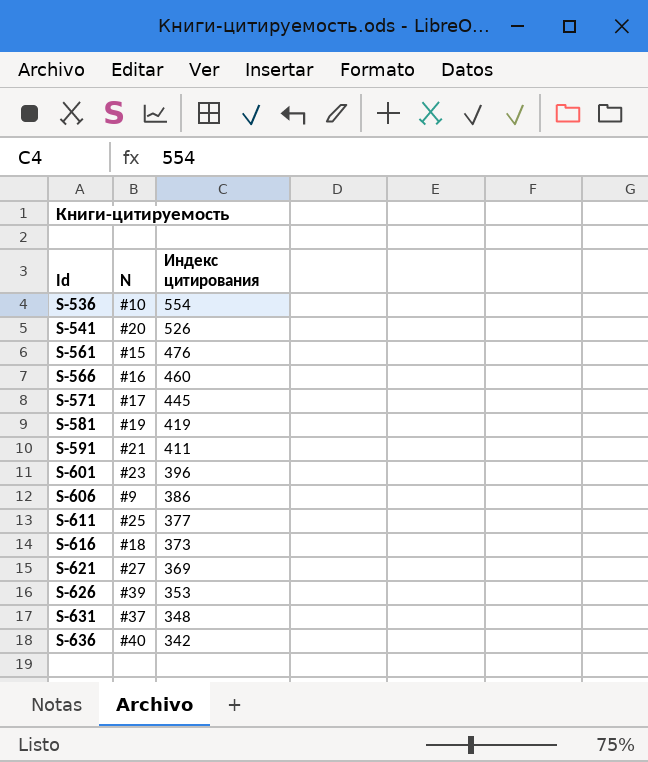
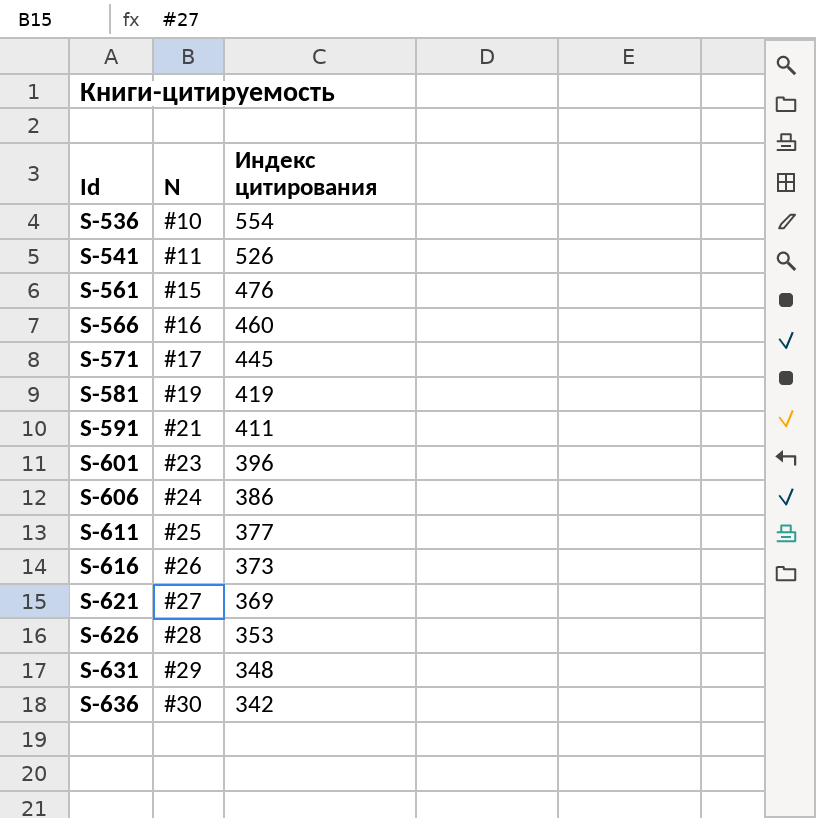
S-541 | N: #20 -> #11
S-606 | N: #9 -> #24
S-616 | N: #18 -> #26
S-626 | N: #39 -> #28
S-631 | N: #37 -> #29
S-636 | N: #40 -> #30

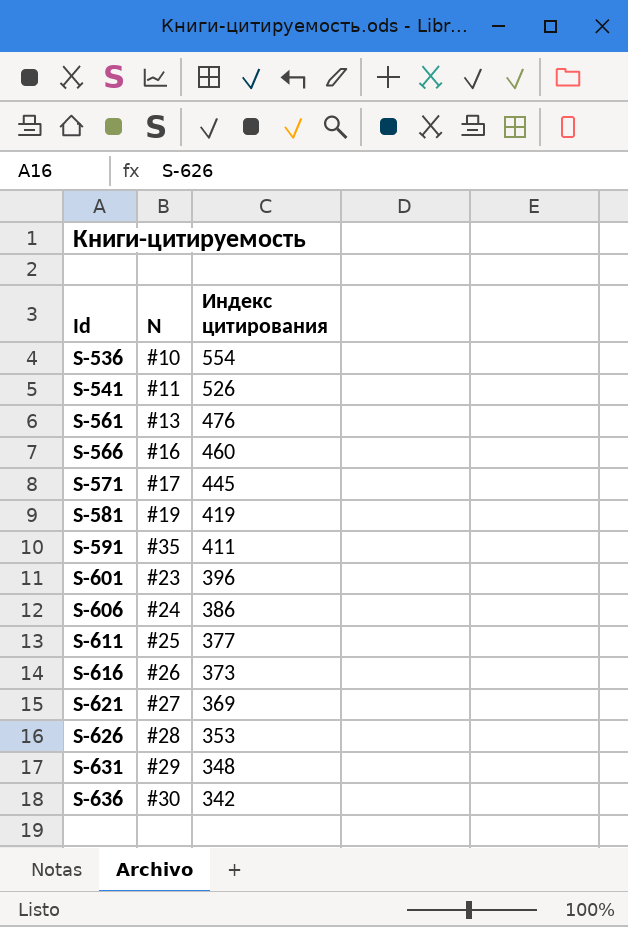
S-561 | N: #15 -> #13
S-591 | N: #21 -> #35

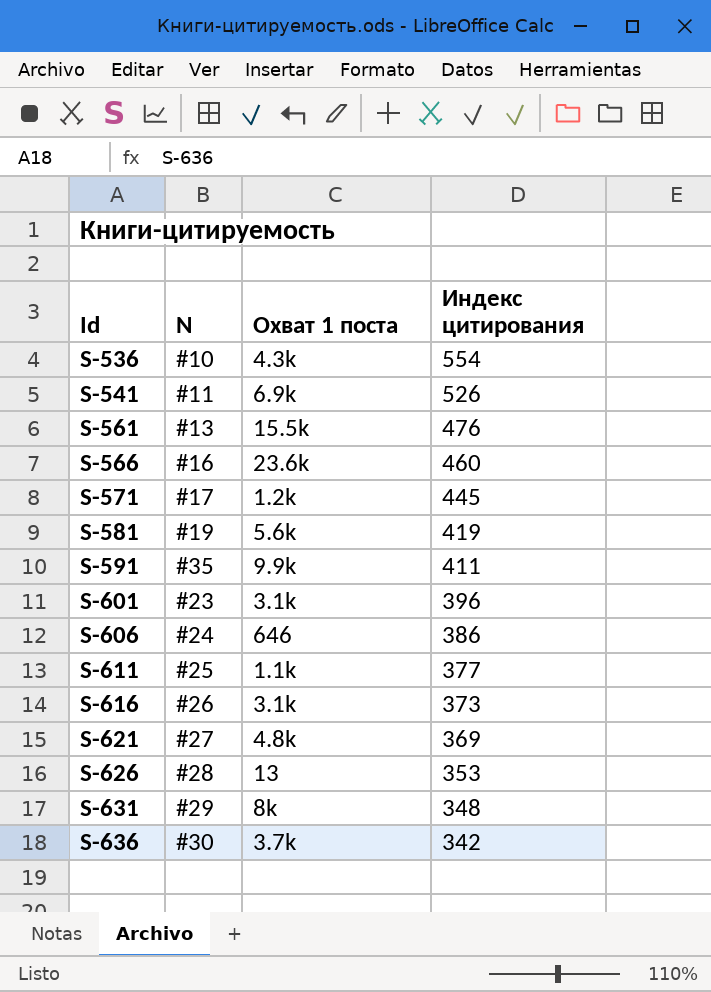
column Охват 1 поста | position: none -> 3

